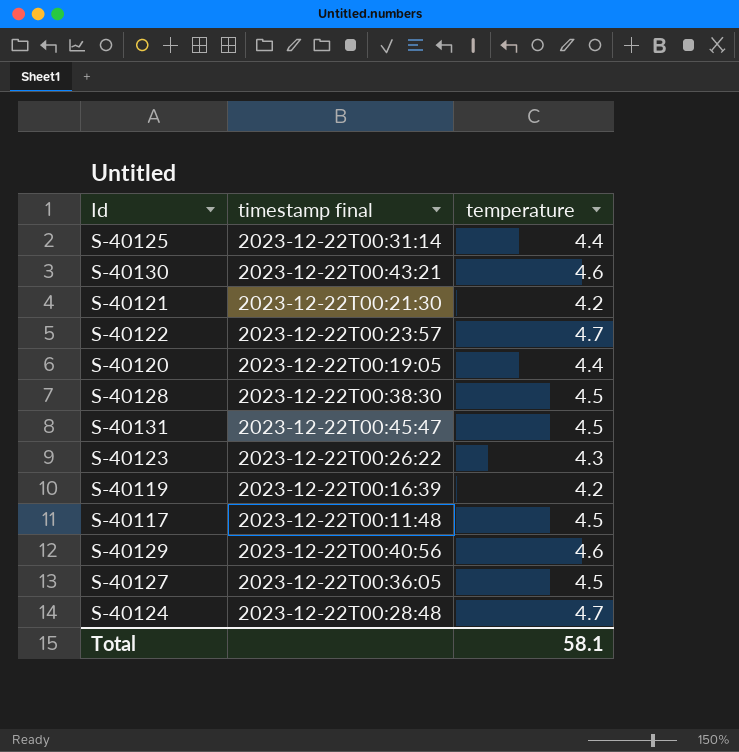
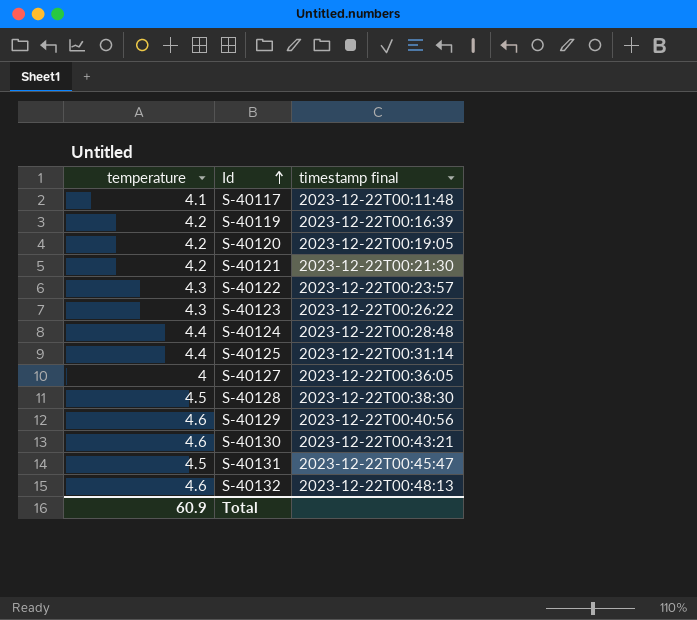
row order: none -> Id ascending
column temperature | position: 3 -> 1
S-40117 | temperature: 4.5 -> 4.1
S-40120 | temperature: 4.4 -> 4.2
S-40122 | temperature: 4.7 -> 4.3
S-40124 | temperature: 4.7 -> 4.4
S-40127 | temperature: 4.5 -> 4
row S-40132: none -> 4.6 | 2023-12-22T00:48:13
Total | temperature: 58.1 -> 60.9

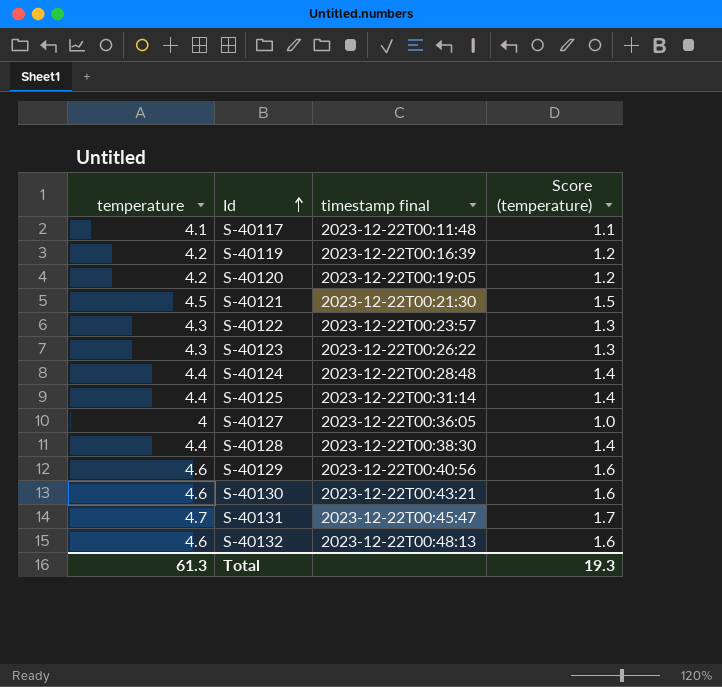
column Score (temperature) | formula: none -> [temperature] - 3
S-40121 | temperature: 4.2 -> 4.5
S-40128 | temperature: 4.5 -> 4.4
S-40131 | temperature: 4.5 -> 4.7
Total | temperature: 60.9 -> 61.3

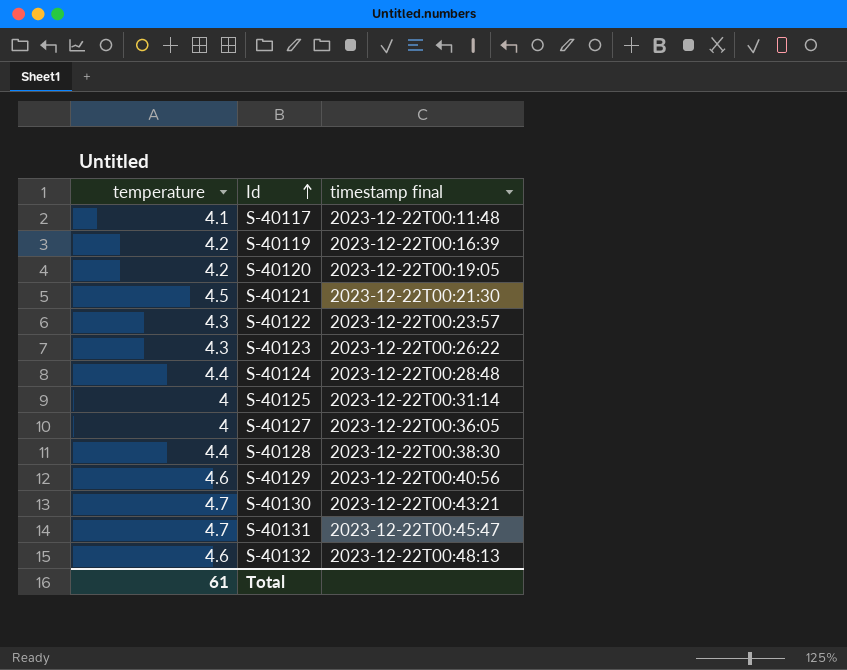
column Score (temperature) | formula: [temperature] - 3 -> none
S-40125 | temperature: 4.4 -> 4
S-40130 | temperature: 4.6 -> 4.7
Total | temperature: 61.3 -> 61

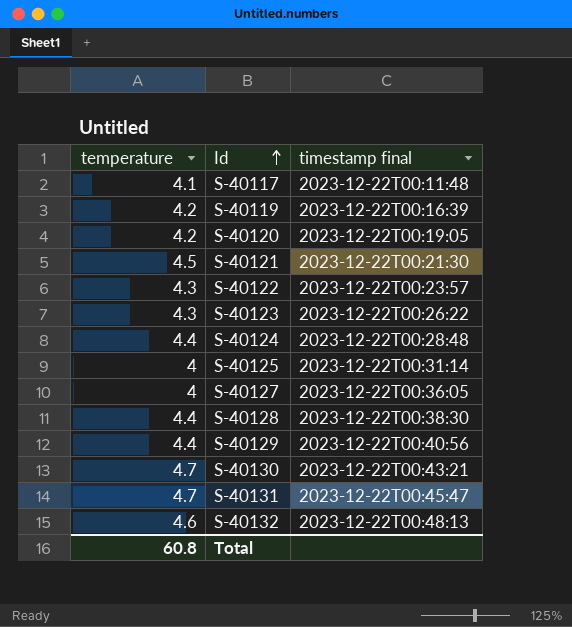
S-40129 | temperature: 4.6 -> 4.4
Total | temperature: 61 -> 60.8

